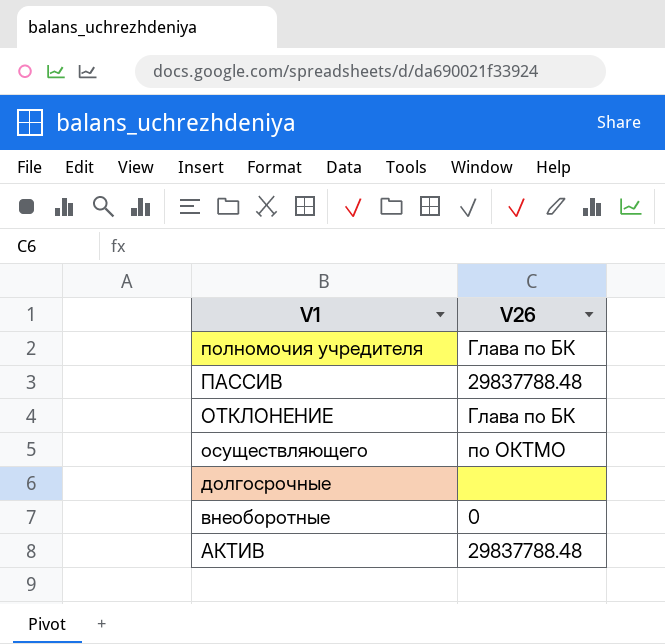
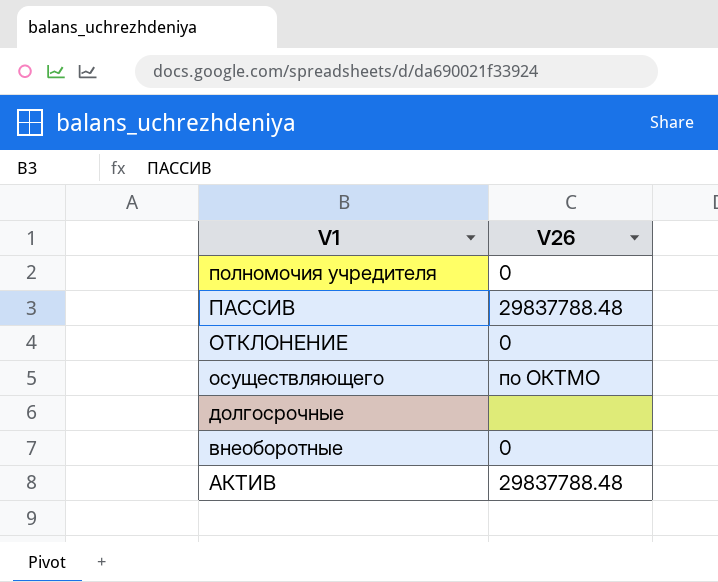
полномочия учредителя | V26: Глава по БК -> 0
ОТКЛОНЕНИЕ | V26: Глава по БК -> 0

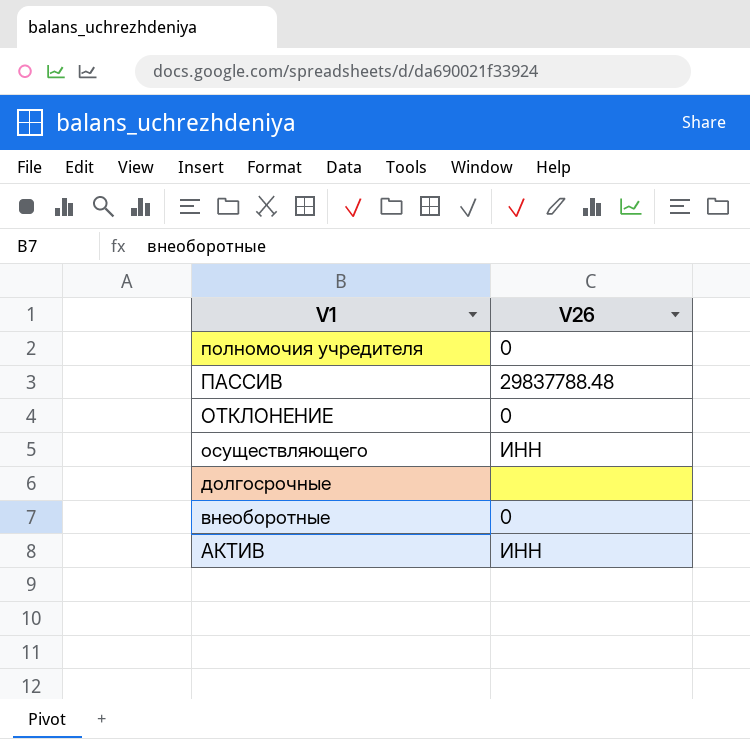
осуществляющего | V26: по ОКТМО -> ИНН
АКТИВ | V26: 29837788.48 -> ИНН

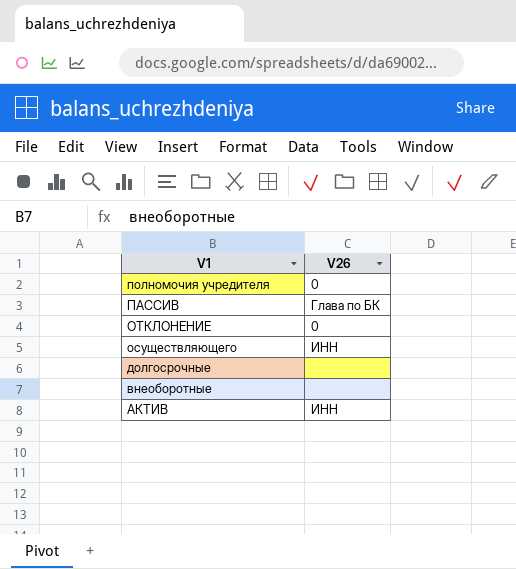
ПАССИВ | V26: 29837788.48 -> Глава по БК
внеоборотные | V26: 0 -> none

